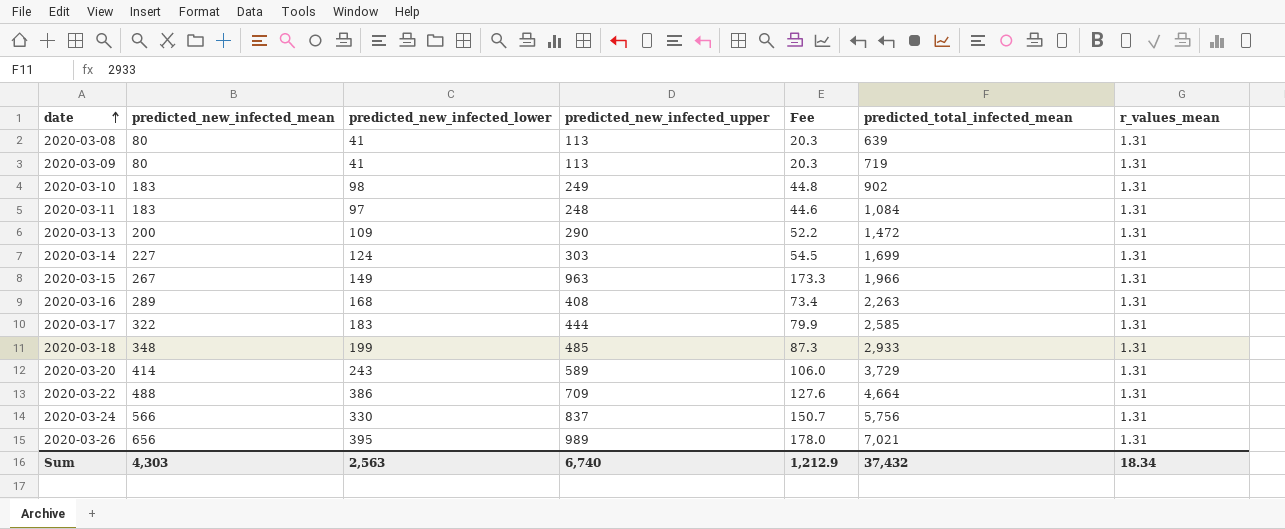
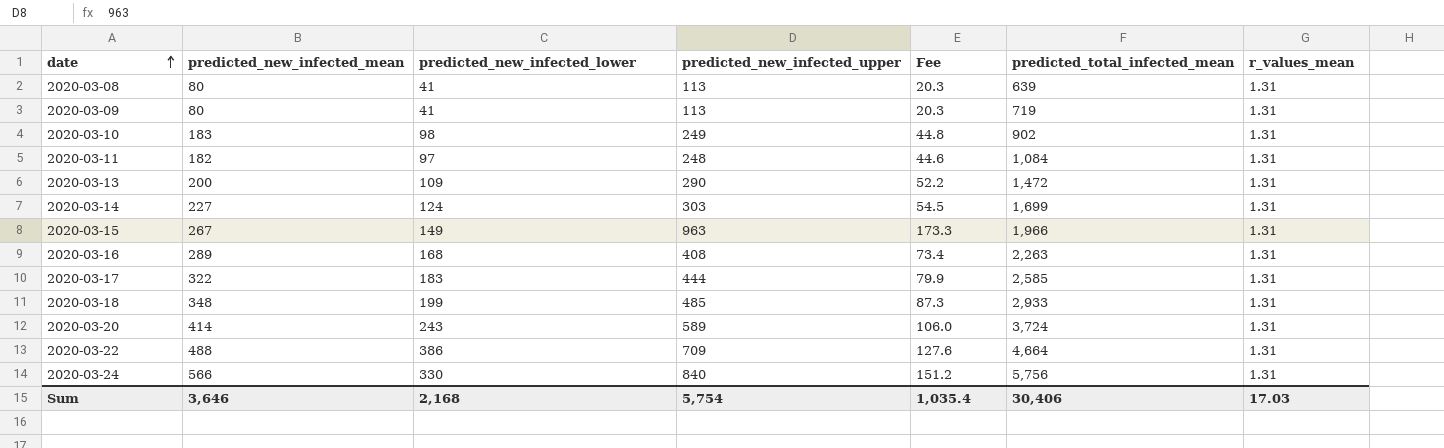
row 2020-03-26: 656 | 395 | 989 | 178.0 | 7,021 | 1.31 -> none
2020-03-11 | predicted_new_infected_mean: 183 -> 182
2020-03-20 | predicted_total_infected_mean: 3,729 -> 3,724
2020-03-24 | predicted_new_infected_upper: 837 -> 840
2020-03-24 | Fee: 150.7 -> 151.2
Sum | predicted_new_infected_mean: 4,303 -> 3,646
Sum | predicted_new_infected_lower: 2,563 -> 2,168
Sum | predicted_new_infected_upper: 6,740 -> 5,754
Sum | Fee: 1,212.9 -> 1,035.4
Sum | predicted_total_infected_mean: 37,432 -> 30,406
Sum | r_values_mean: 18.34 -> 17.03

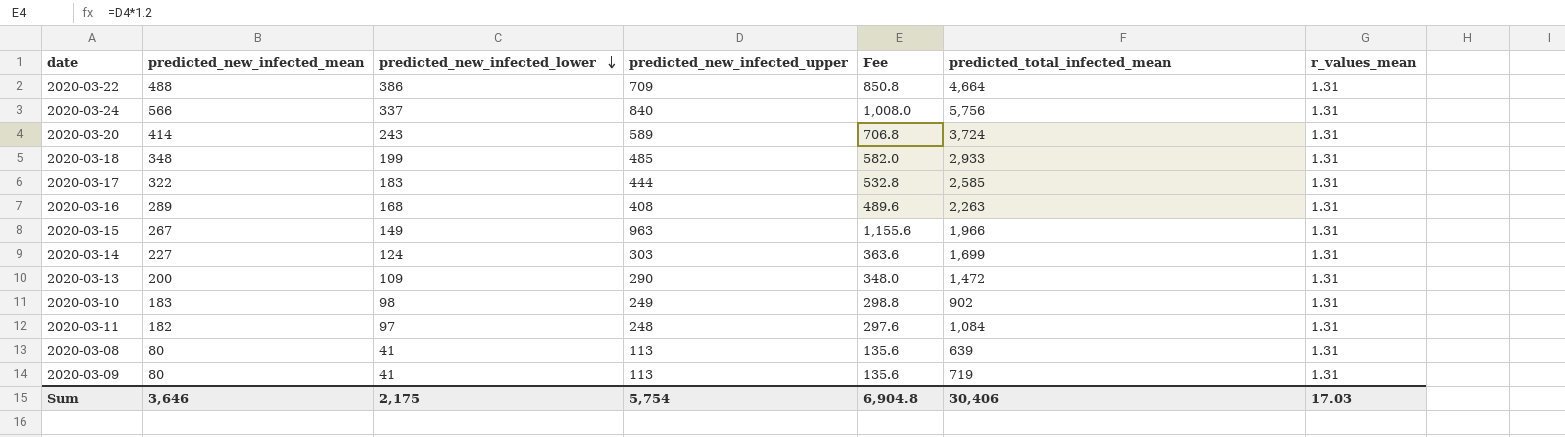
row order: date ascending -> predicted_new_infected_lower descending
column Fee | formula: [predicted_new_infected_upper] * 0.18 -> [predicted_new_infected_upper] * 1.2
2020-03-24 | predicted_new_infected_lower: 330 -> 337
Sum | predicted_new_infected_lower: 2,168 -> 2,175
Sum | Fee: 1,035.4 -> 6,904.8

